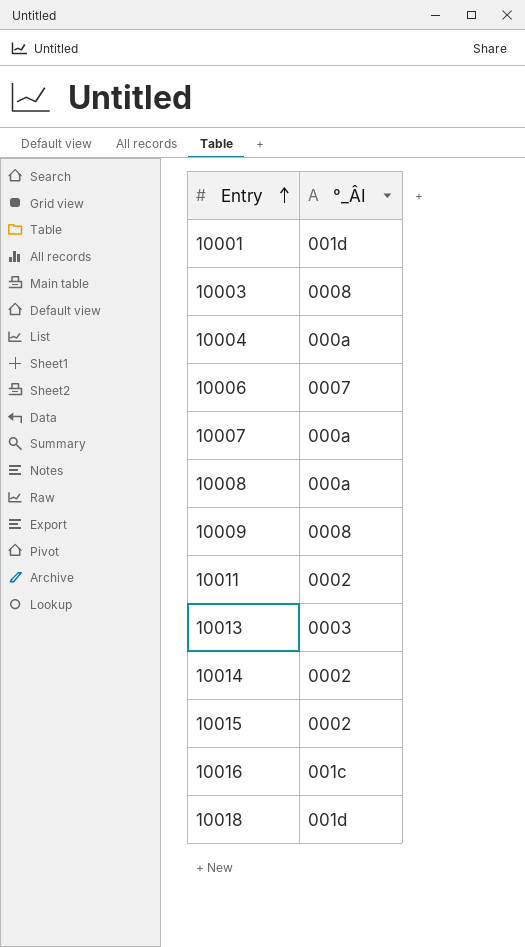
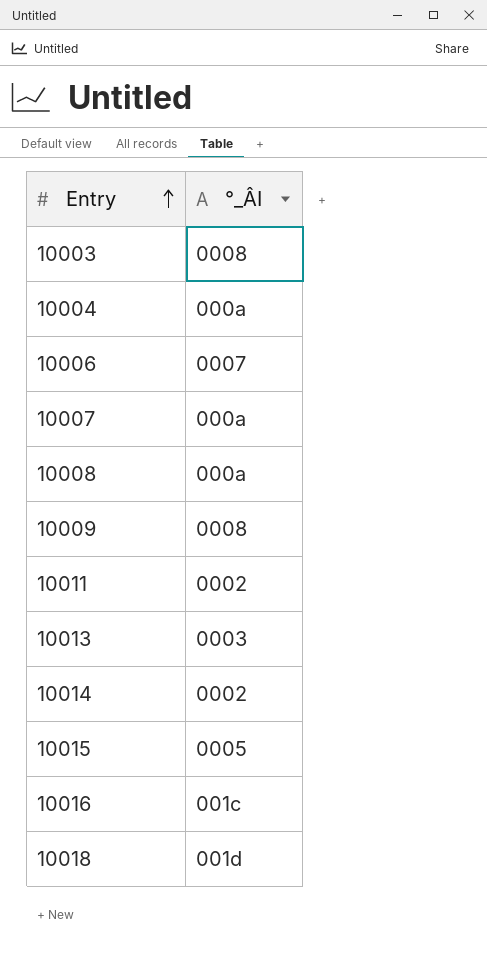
row 10001: 001d -> none
10015 | °_ÂI: 0002 -> 0005

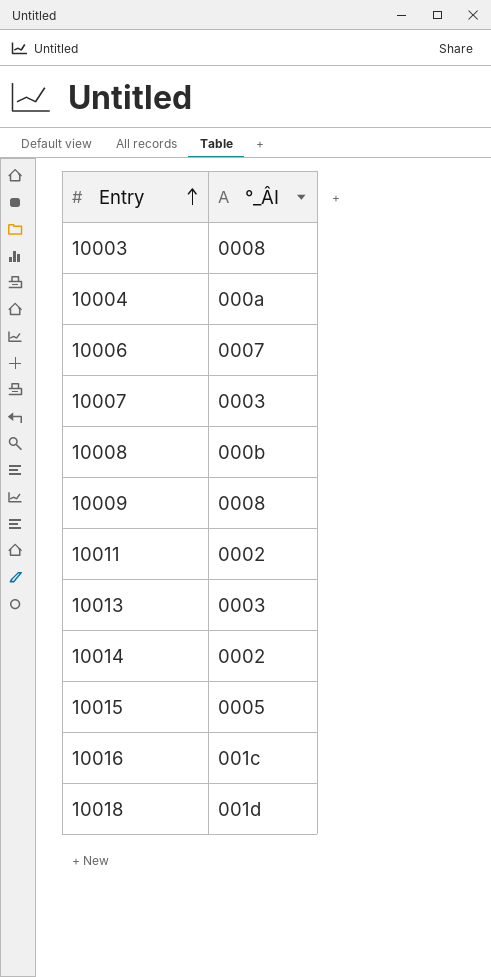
10007 | °_ÂI: 000a -> 0003
10008 | °_ÂI: 000a -> 000b

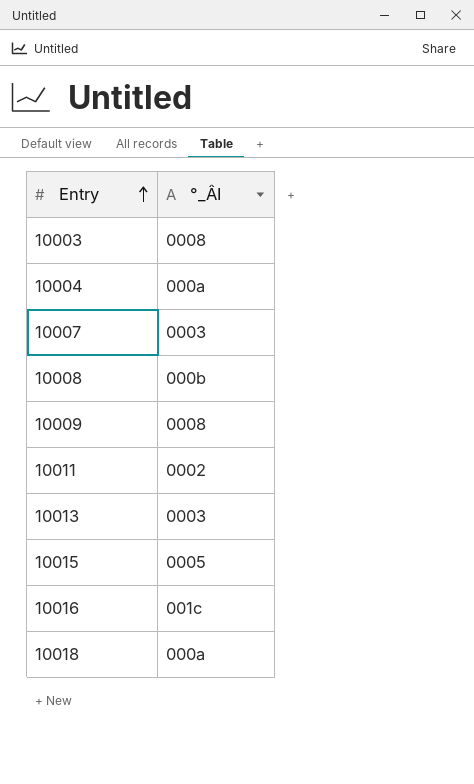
row 10006: 0007 -> none
row 10014: 0002 -> none
10018 | °_ÂI: 001d -> 000a

